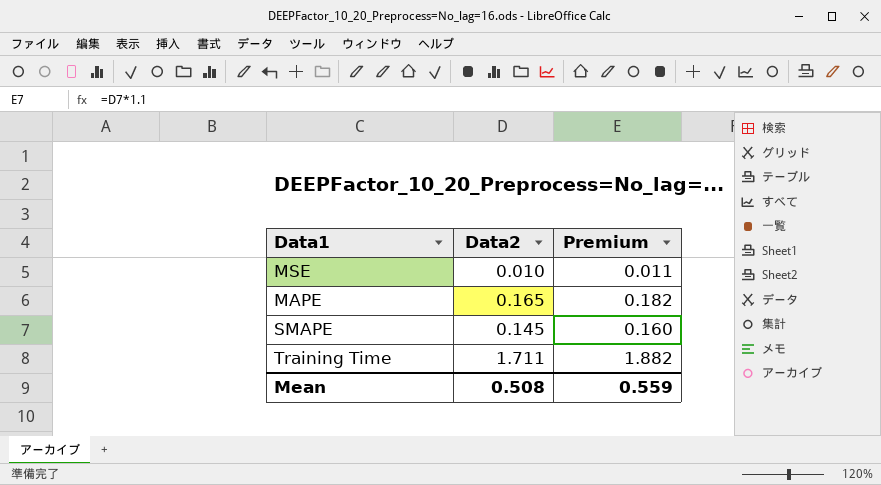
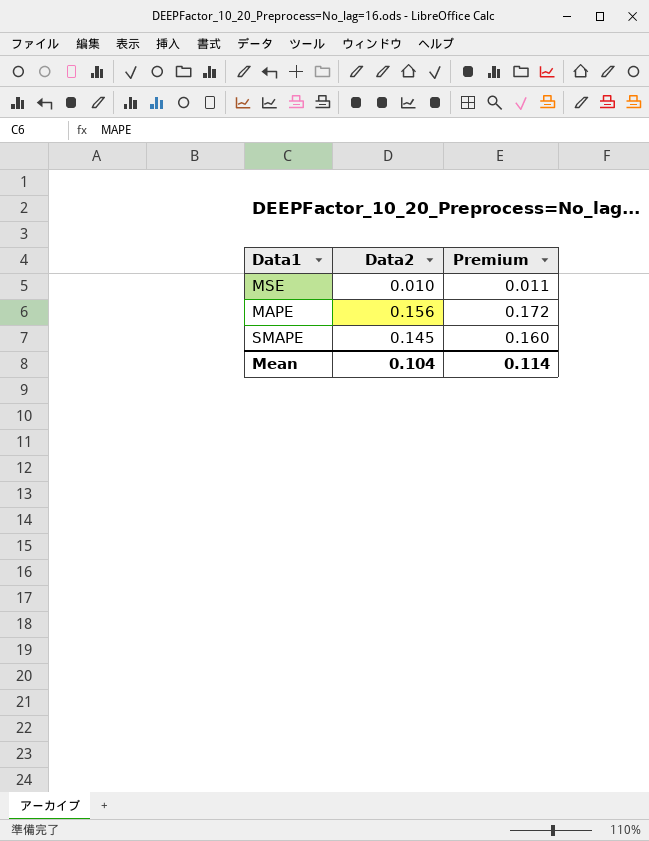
row Training Time: 1.711 | 1.882 -> none
MAPE | Data2: 0.165 -> 0.156
MAPE | Premium: 0.182 -> 0.172
Mean | Data2: 0.508 -> 0.104
Mean | Premium: 0.559 -> 0.114

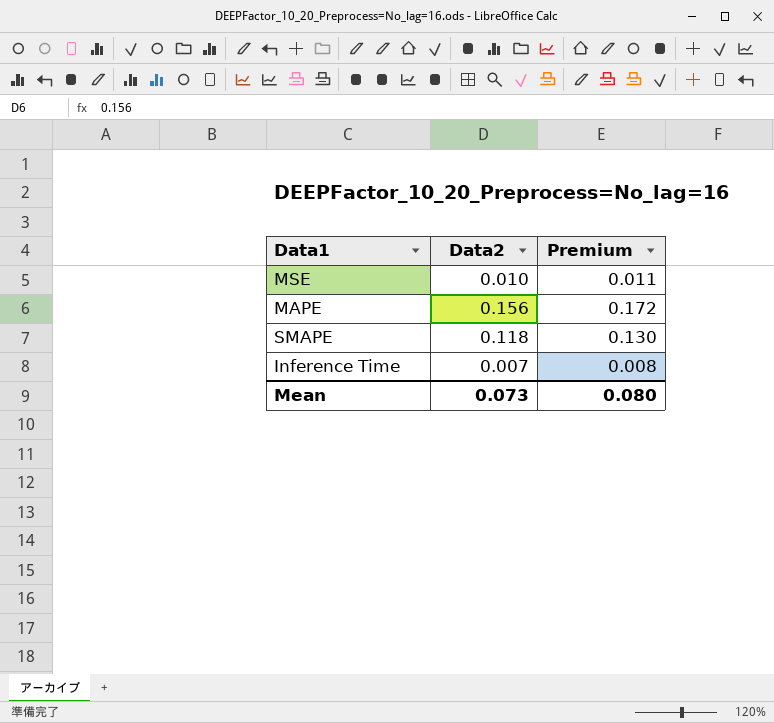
SMAPE | Data2: 0.145 -> 0.118
SMAPE | Premium: 0.160 -> 0.130
row Inference Time: none -> 0.007 | 0.008
Mean | Data2: 0.104 -> 0.073
Mean | Premium: 0.114 -> 0.080

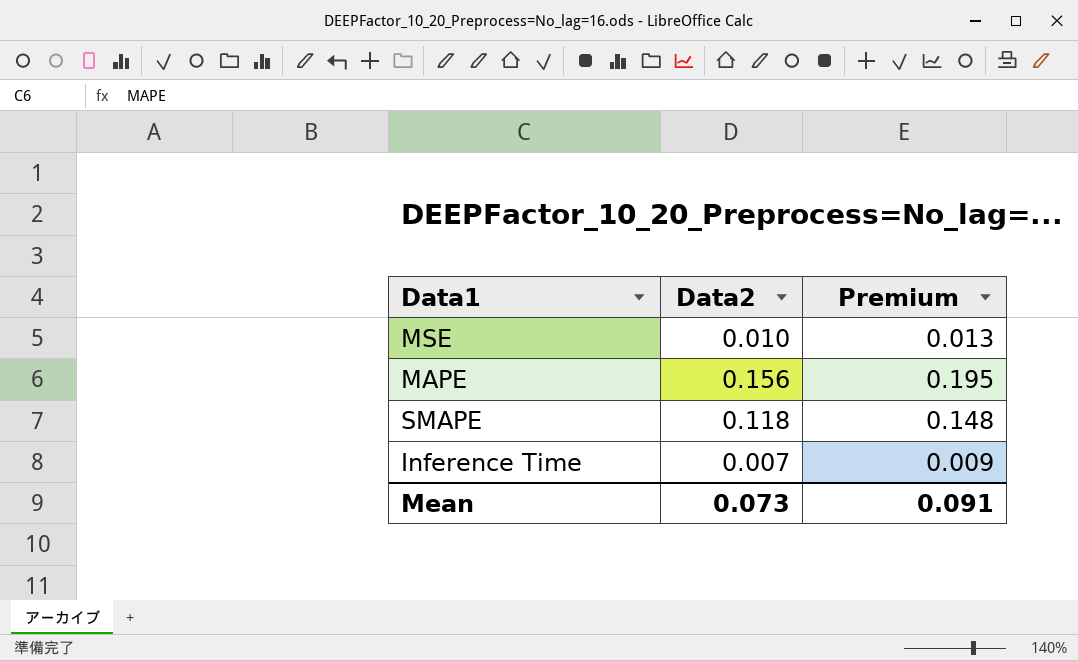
column Premium | formula: [Data2] * 1.1 -> [Data2] * 1.25
Mean | Premium: 0.080 -> 0.091

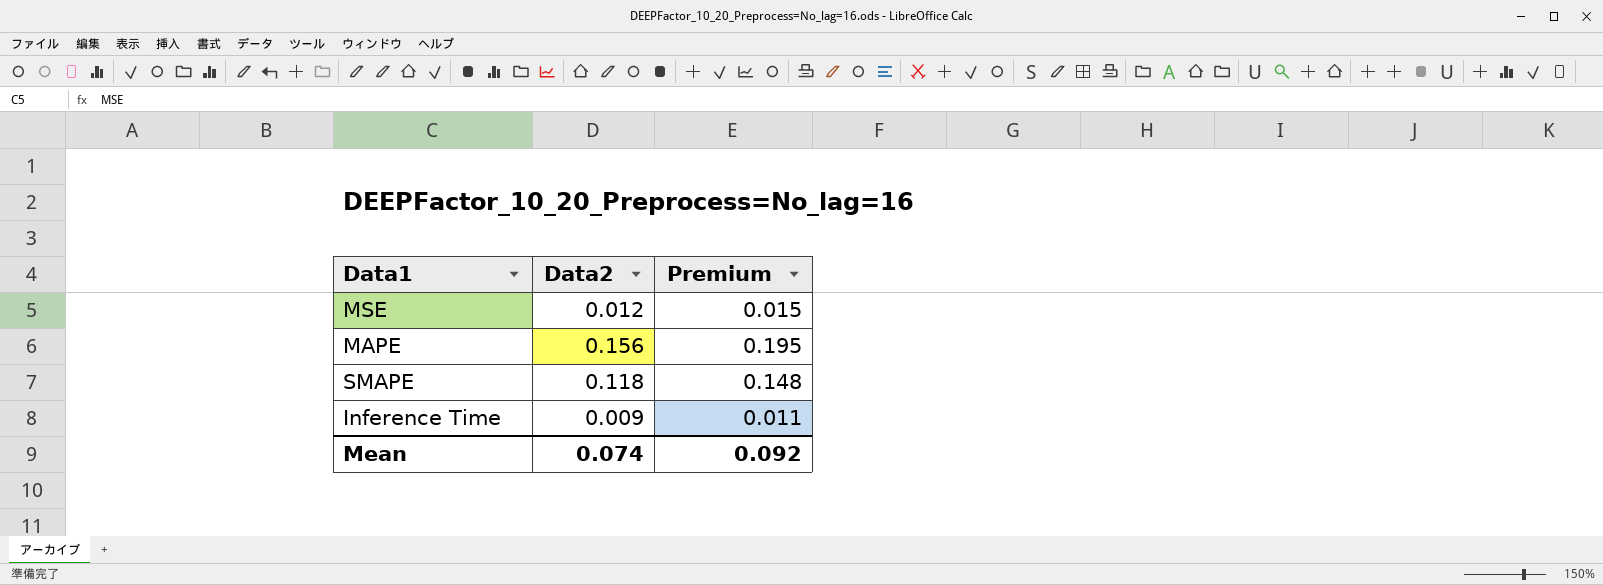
MSE | Data2: 0.010 -> 0.012
MSE | Premium: 0.013 -> 0.015
Inference Time | Data2: 0.007 -> 0.009
Inference Time | Premium: 0.009 -> 0.011
Mean | Data2: 0.073 -> 0.074
Mean | Premium: 0.091 -> 0.092

